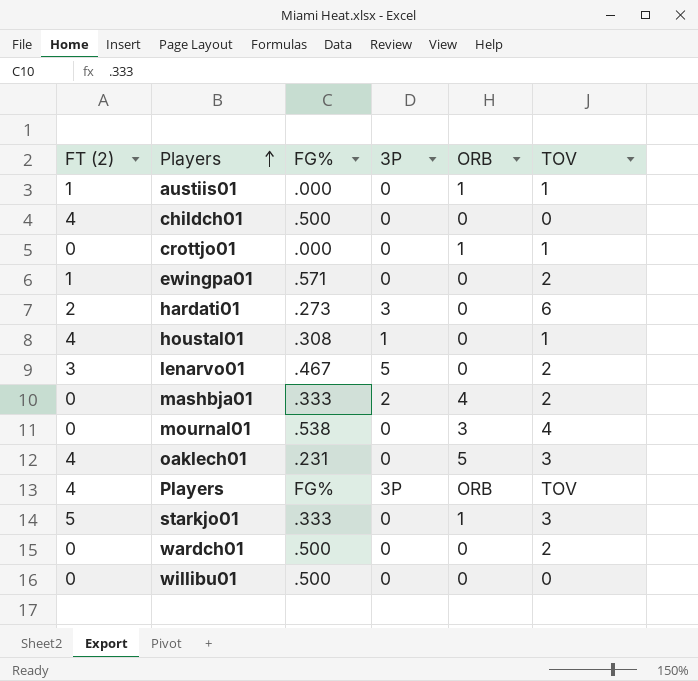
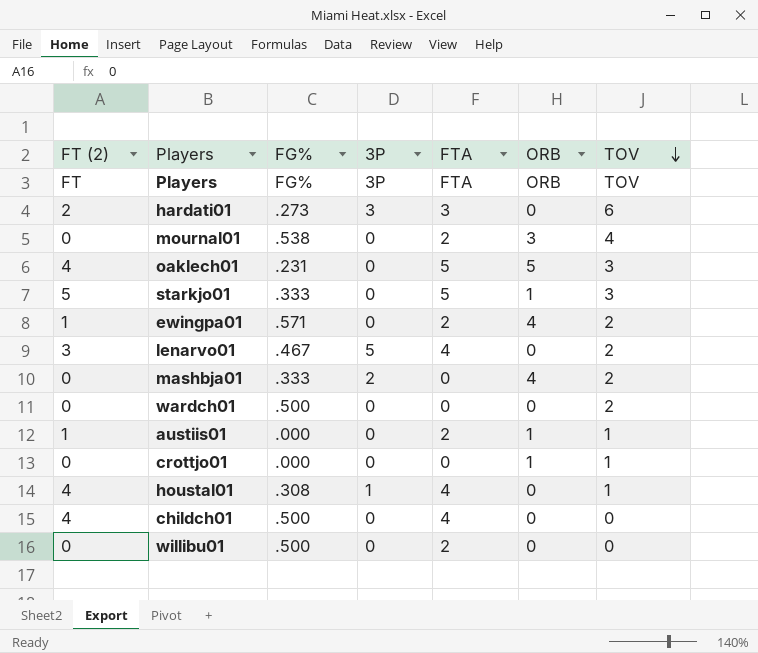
row order: Players ascending -> TOV descending
column FTA | position: none -> 5
Players | FT (2): 4 -> FT
ewingpa01 | ORB: 0 -> 4

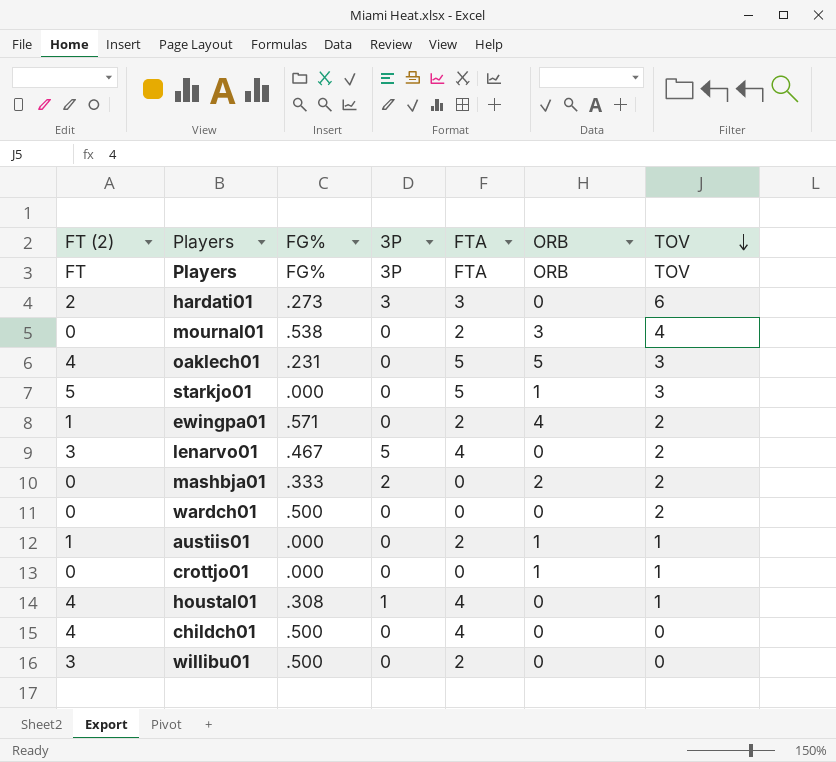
starkjo01 | FG%: .333 -> .000
mashbja01 | ORB: 4 -> 2
willibu01 | FT (2): 0 -> 3

